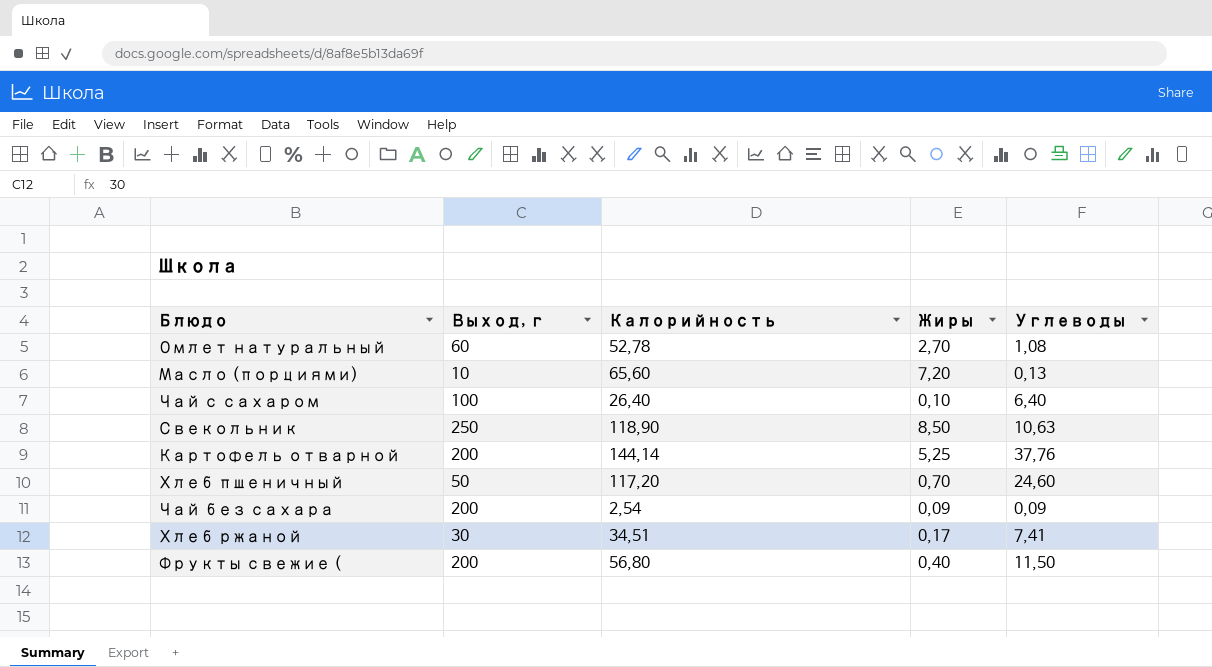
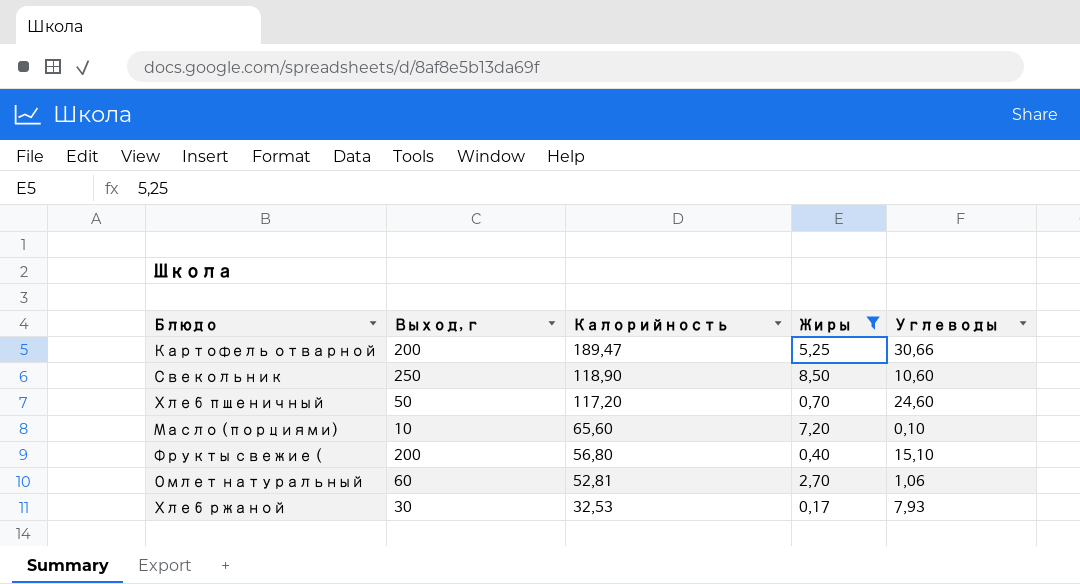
filter: none -> Жиры >= 0,17
row order: none -> Калорийность descending
Картофель отварной | Калорийность: 144,14 -> 189,47
Картофель отварной | Углеводы: 37,76 -> 30,66
Свекольник | Углеводы: 10,63 -> 10,60
Масло (порциями) | Углеводы: 0,13 -> 0,10
Фрукты свежие ( | Углеводы: 11,50 -> 15,10
Омлет натуральный | Калорийность: 52,78 -> 52,81
Омлет натуральный | Углеводы: 1,08 -> 1,06
Хлеб ржаной | Калорийность: 34,51 -> 32,53
Хлеб ржаной | Углеводы: 7,41 -> 7,93

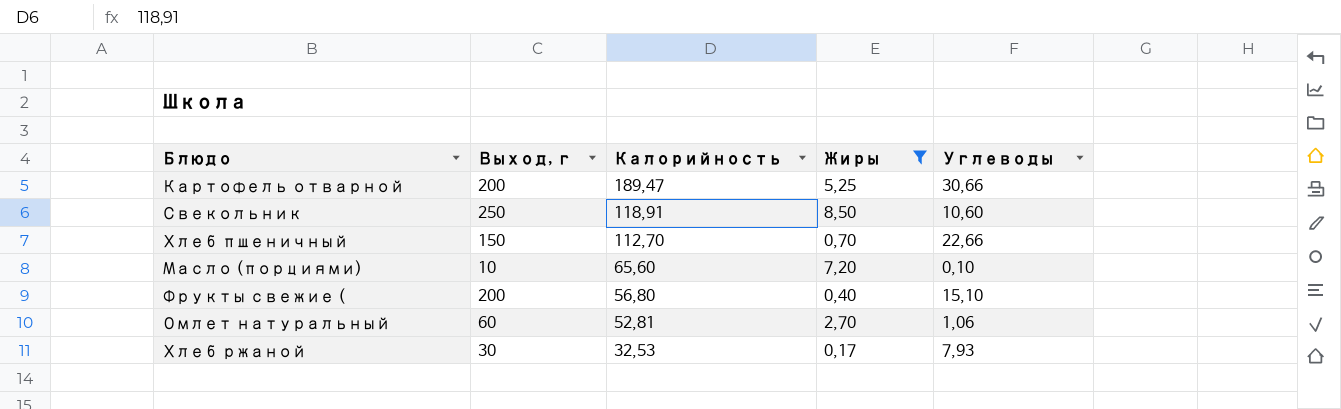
Свекольник | Калорийность: 118,90 -> 118,91
Хлеб пшеничный | Выход, г: 50 -> 150
Хлеб пшеничный | Калорийность: 117,20 -> 112,70
Хлеб пшеничный | Углеводы: 24,60 -> 22,66

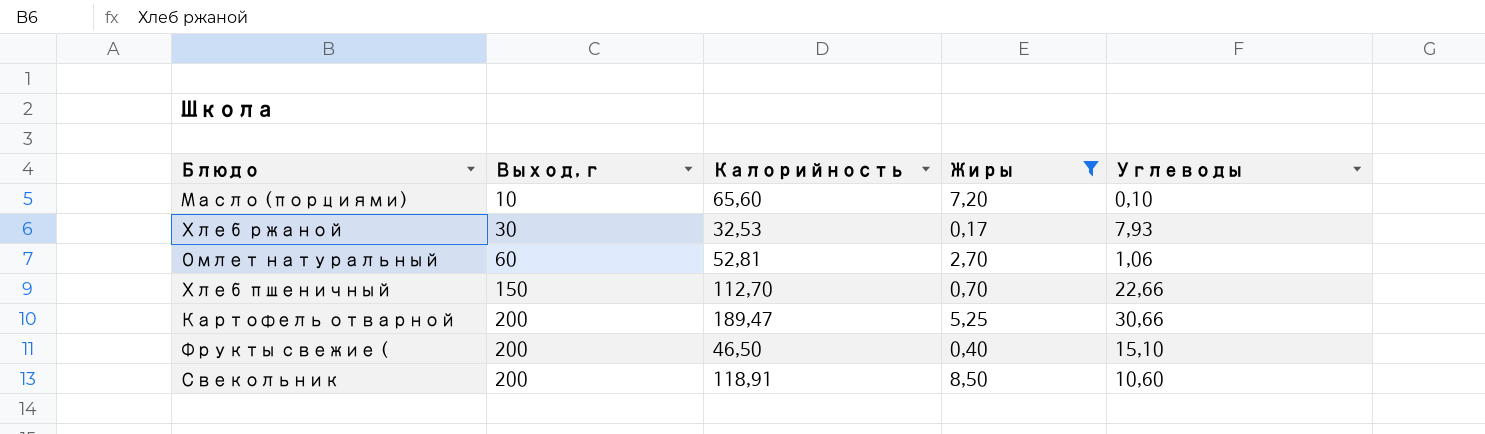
row order: Калорийность descending -> Выход, г ascending
Фрукты свежие ( | Калорийность: 56,80 -> 46,50
Свекольник | Выход, г: 250 -> 200

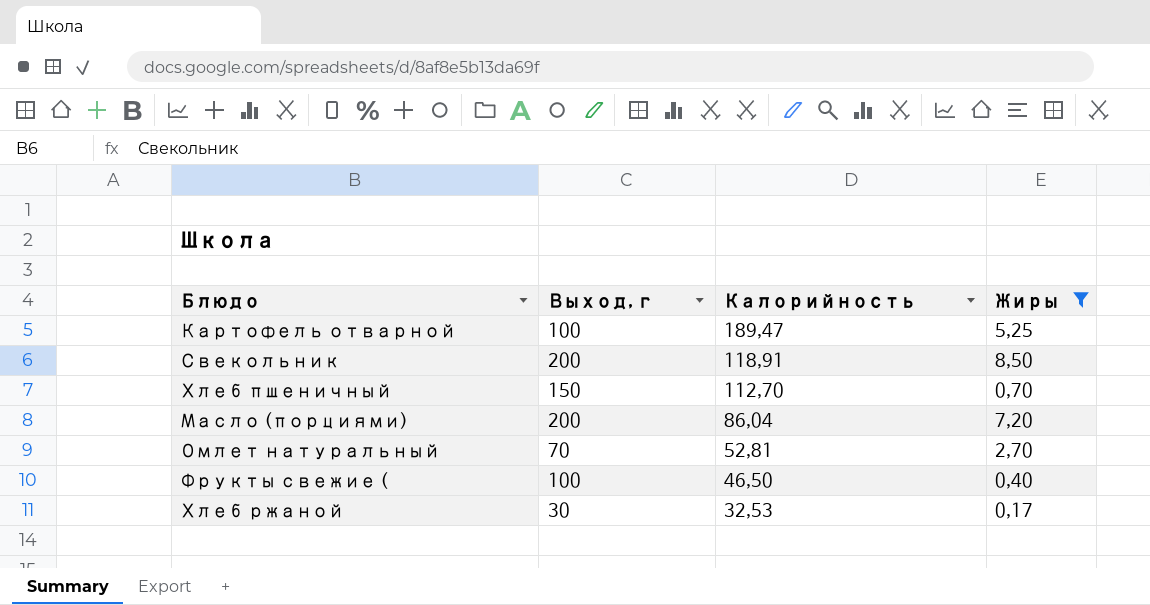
row order: Выход, г ascending -> Калорийность descending
column Углеводы | position: 5 -> none
Картофель отварной | Выход, г: 200 -> 100
Масло (порциями) | Выход, г: 10 -> 200
Масло (порциями) | Калорийность: 65,60 -> 86,04
Омлет натуральный | Выход, г: 60 -> 70
Фрукты свежие ( | Выход, г: 200 -> 100

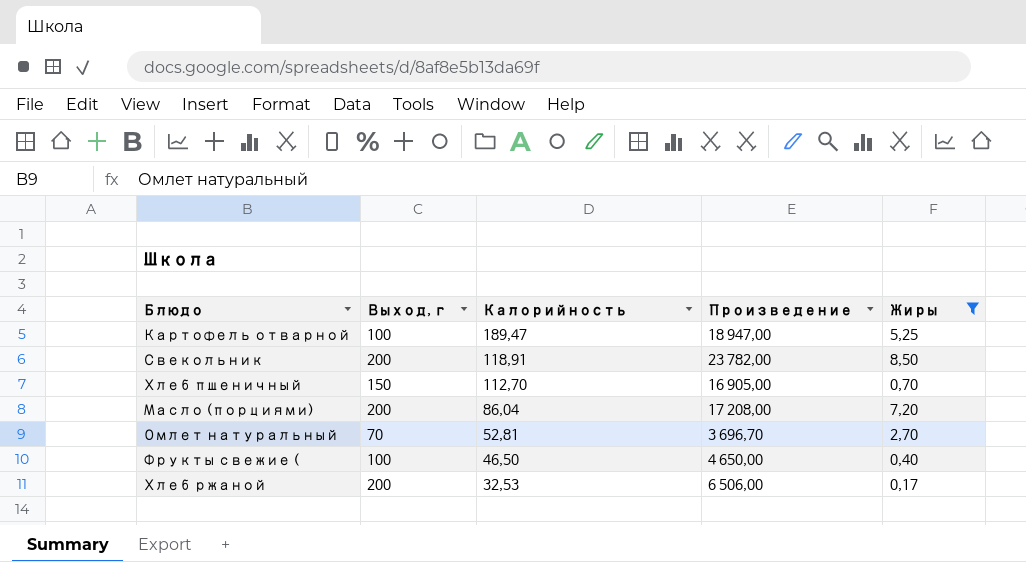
column Произведение | formula: none -> [Выход, г] * [Калорийность]
Хлеб ржаной | Выход, г: 30 -> 200

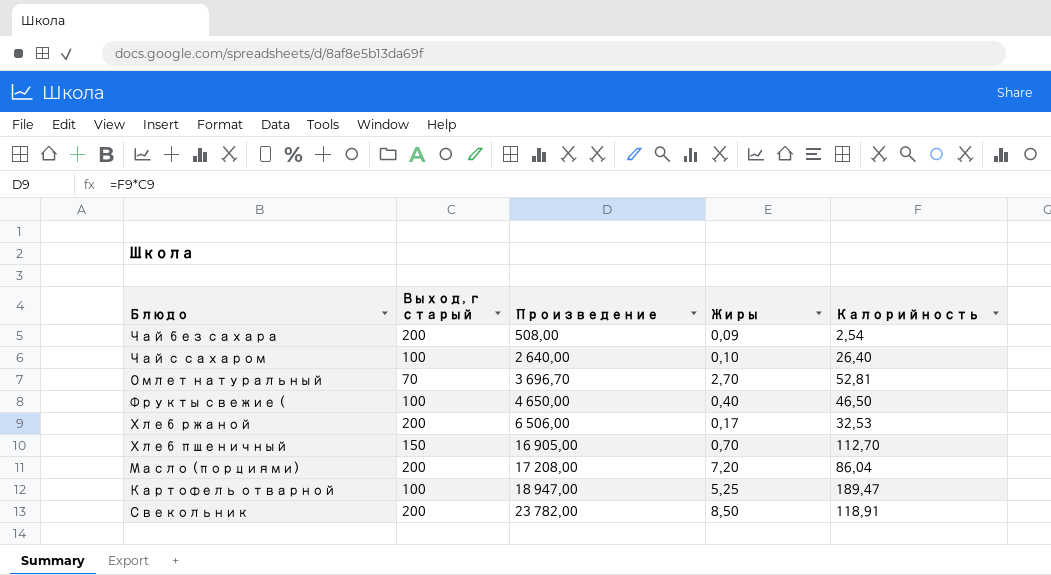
filter: Жиры >= 0,17 -> none
row order: Калорийность descending -> Произведение ascending
column name: Выход, г -> Выход, г старый
column Калорийность | position: 3 -> 5

